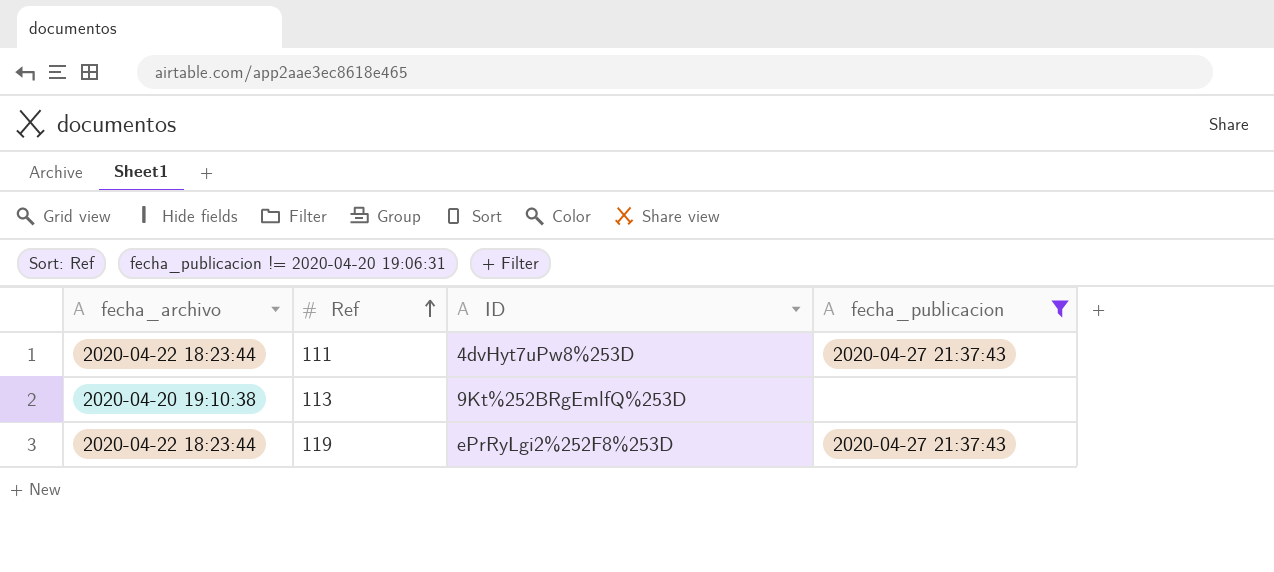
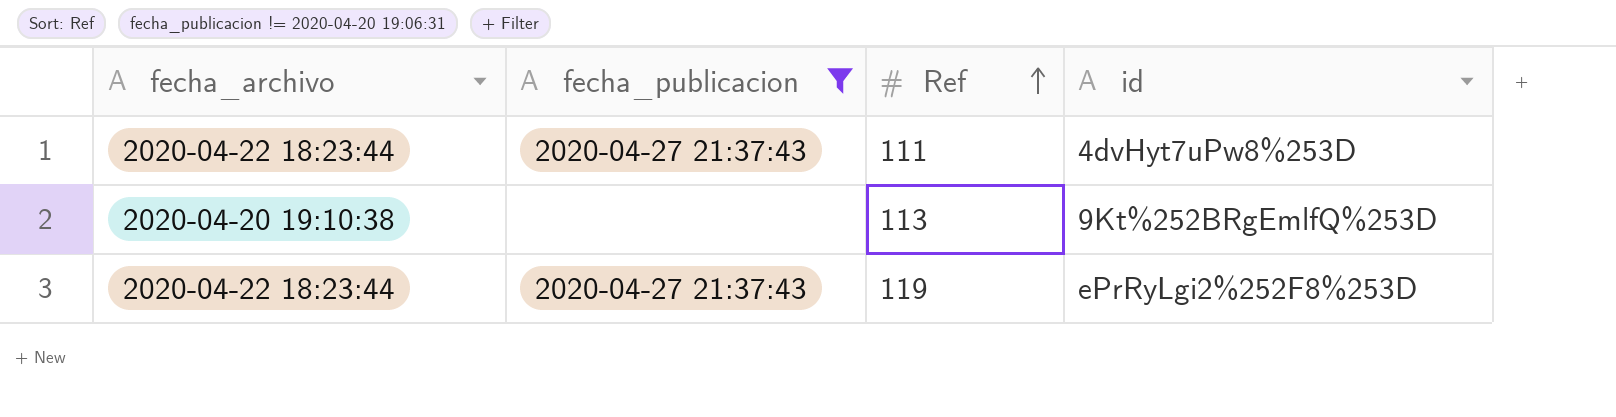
column fecha_publicacion | position: 4 -> 2
column name: ID -> id

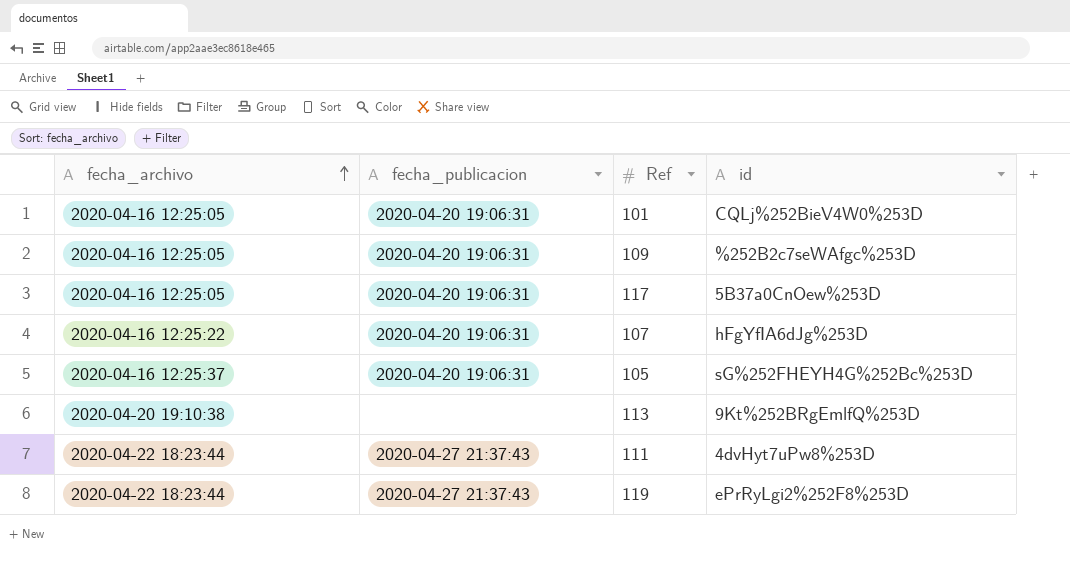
filter: fecha_publicacion != 2020-04-20 19:06:31 -> none
row order: Ref ascending -> fecha_archivo ascending

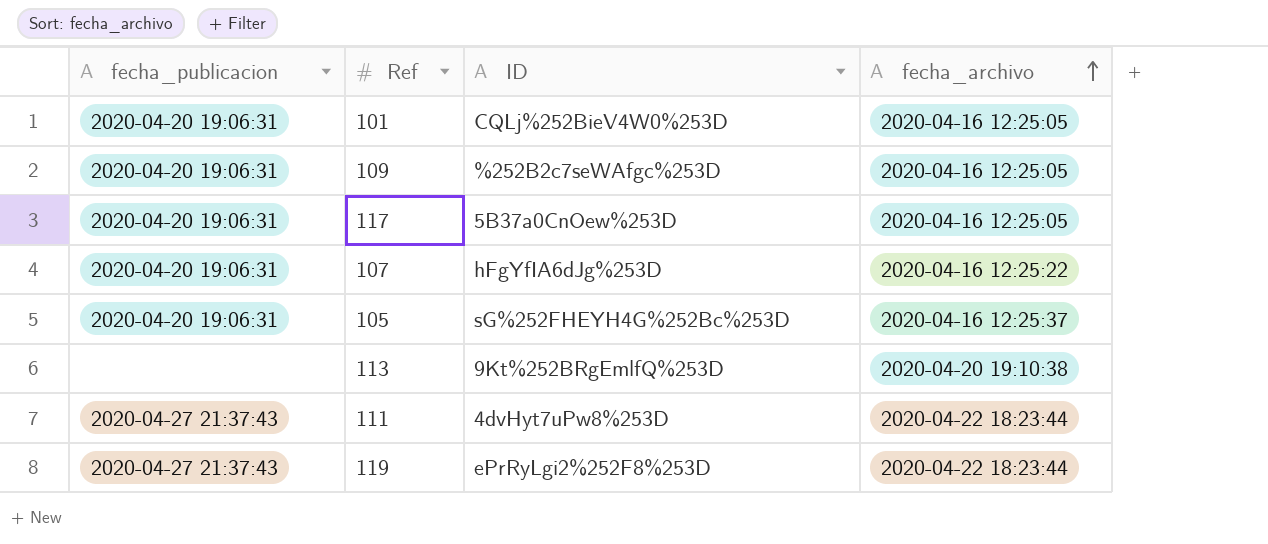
column name: id -> ID
column fecha_archivo | position: 1 -> 4

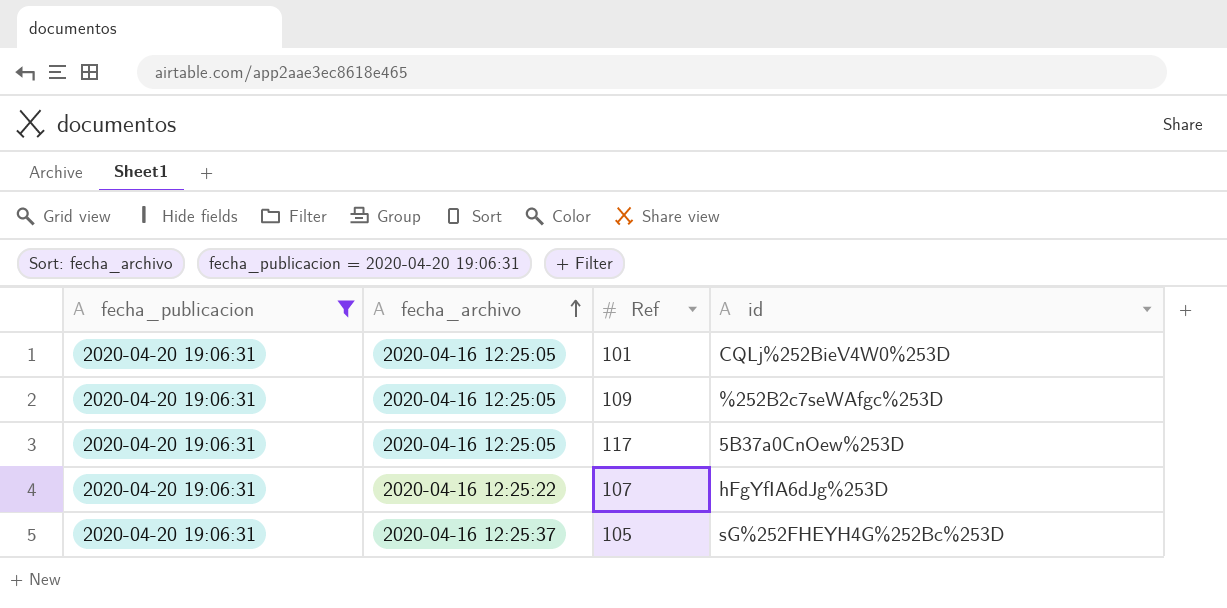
filter: none -> fecha_publicacion = 2020-04-20 19:06:31
column fecha_archivo | position: 4 -> 2
column name: ID -> id

